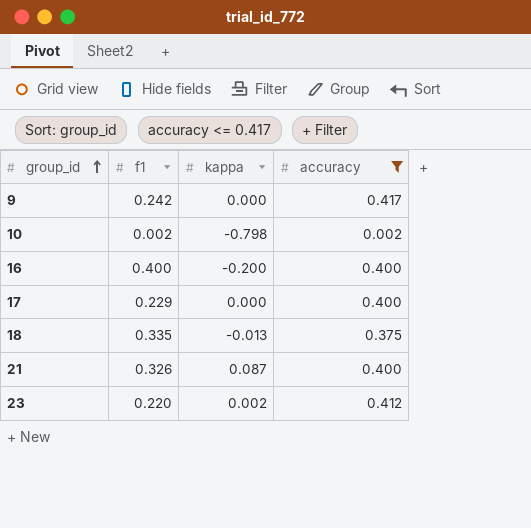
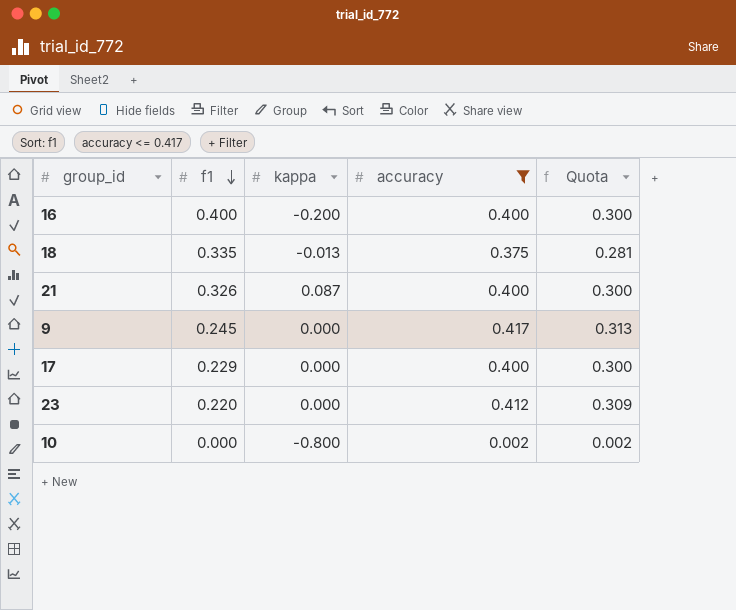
row order: group_id ascending -> f1 descending
column Quota | formula: none -> [accuracy] * 0.75
9 | f1: 0.242 -> 0.245
23 | kappa: 0.002 -> 0.000
10 | f1: 0.002 -> 0.000
10 | kappa: -0.798 -> -0.800

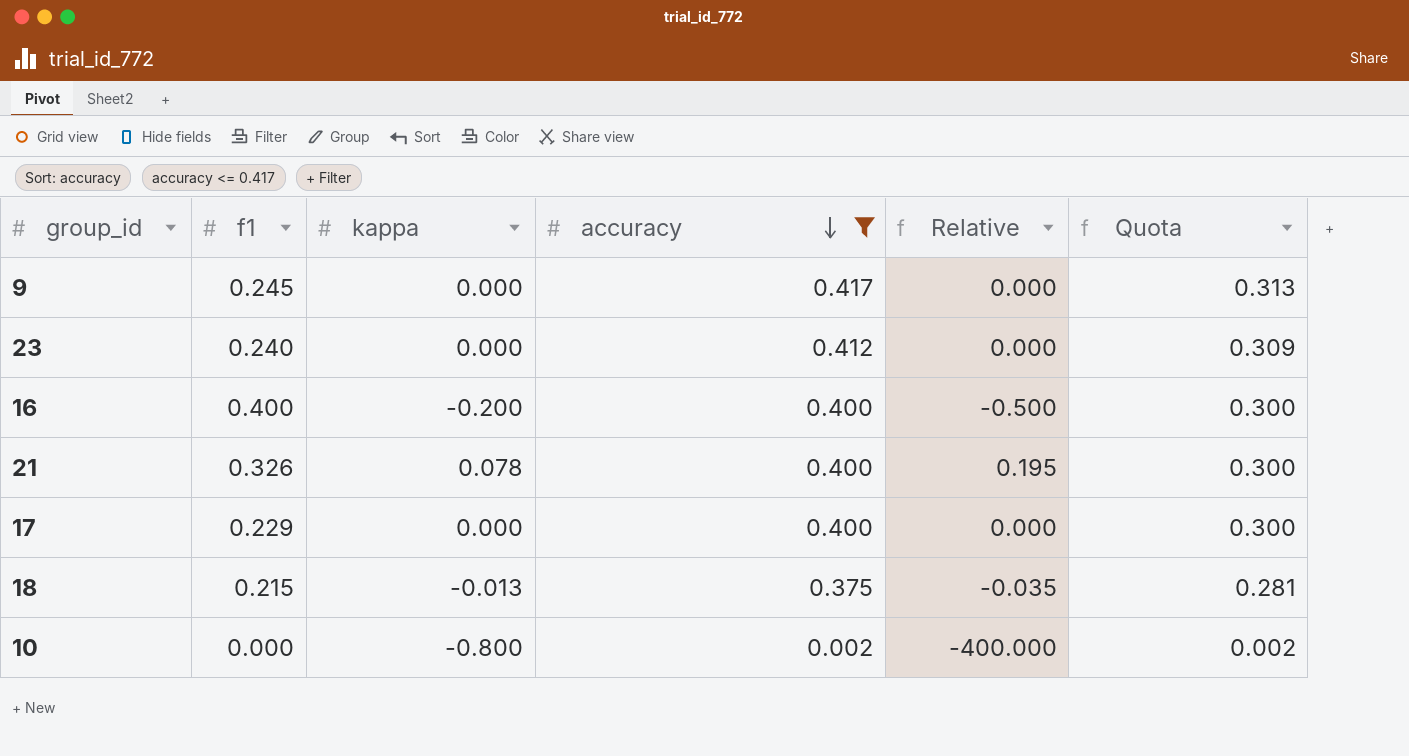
row order: f1 descending -> accuracy descending
column Relative | formula: none -> [kappa] / [accuracy]
23 | f1: 0.220 -> 0.240
21 | kappa: 0.087 -> 0.078
18 | f1: 0.335 -> 0.215

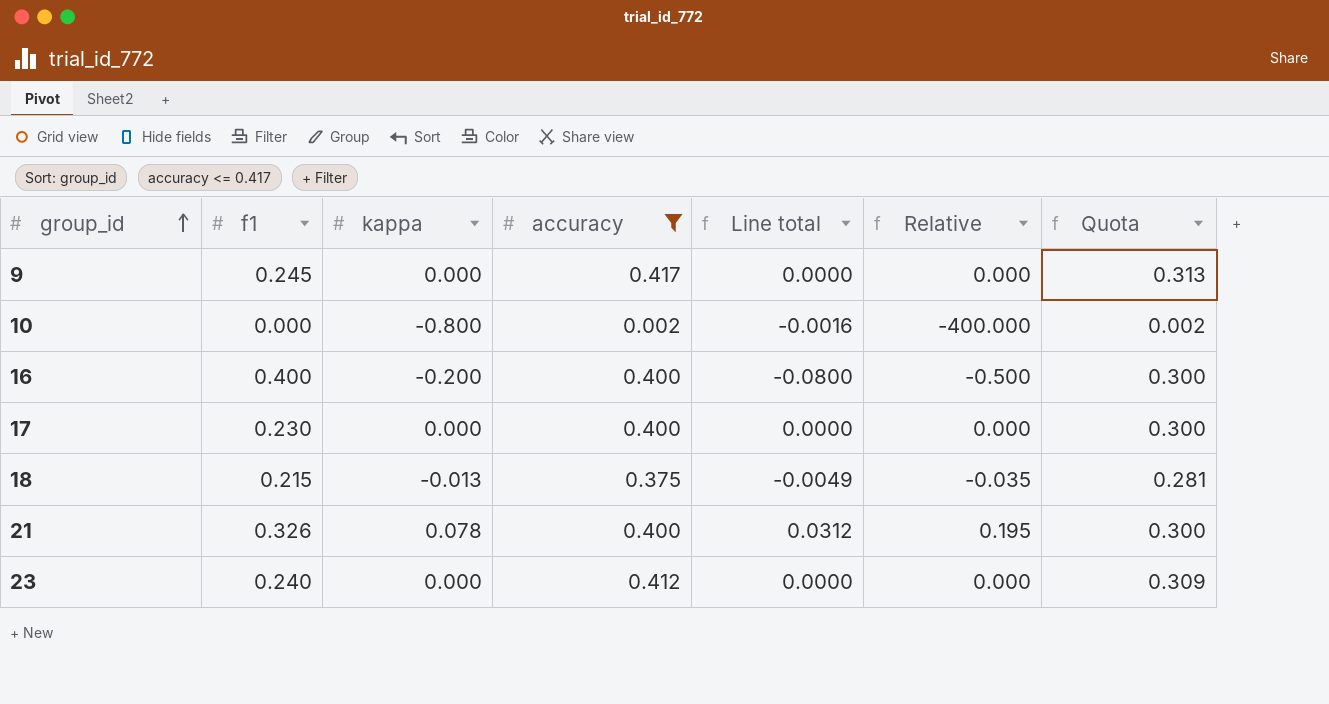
row order: accuracy descending -> group_id ascending
column Line total | formula: none -> [kappa] * [accuracy]
17 | f1: 0.229 -> 0.230

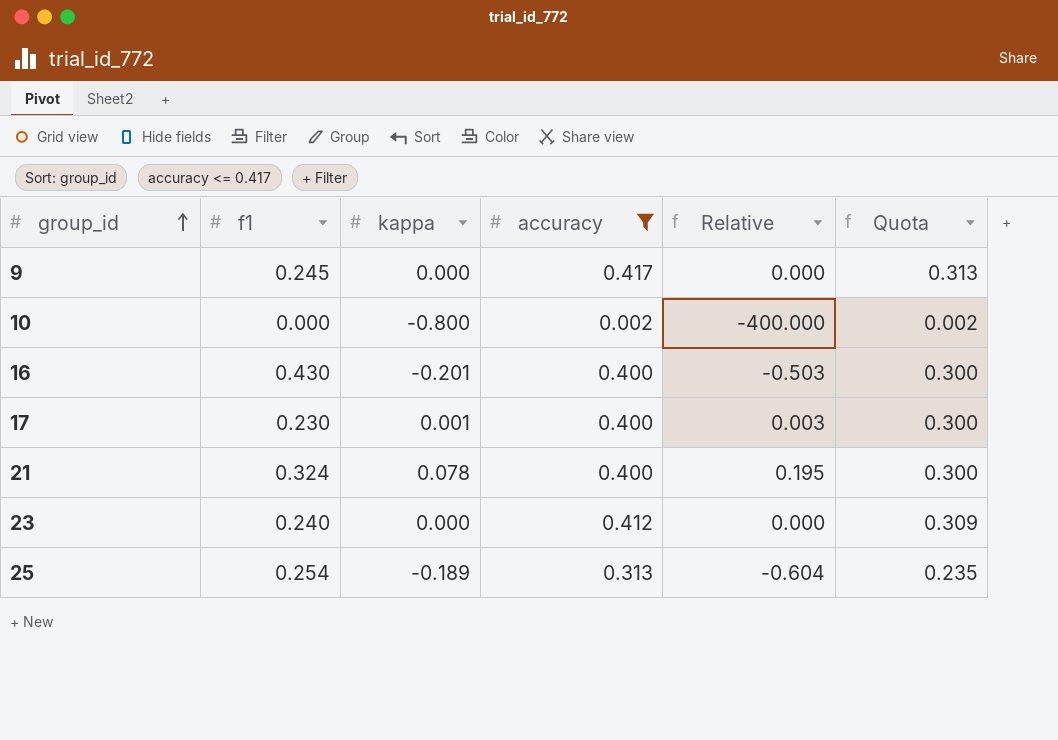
column Line total | formula: [kappa] * [accuracy] -> none
row 18: 0.215 | -0.013 | 0.375 | -0.0049 | -0.035 | 0.281 -> none
16 | f1: 0.400 -> 0.430
16 | kappa: -0.200 -> -0.201
16 | Relative: -0.500 -> -0.503
17 | kappa: 0.000 -> 0.001
17 | Relative: 0.000 -> 0.003
21 | f1: 0.326 -> 0.324
row 25: none -> 0.254 | -0.189 | 0.313 | -0.604 | 0.235

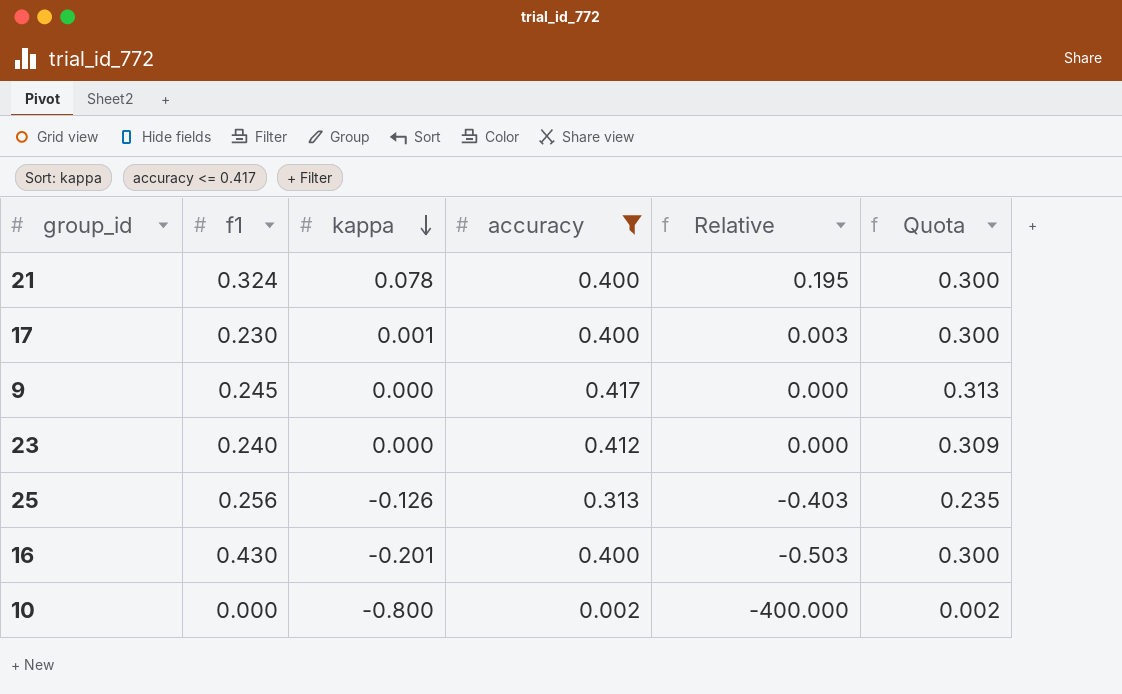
row order: group_id ascending -> kappa descending
25 | f1: 0.254 -> 0.256
25 | kappa: -0.189 -> -0.126
25 | Relative: -0.604 -> -0.403

